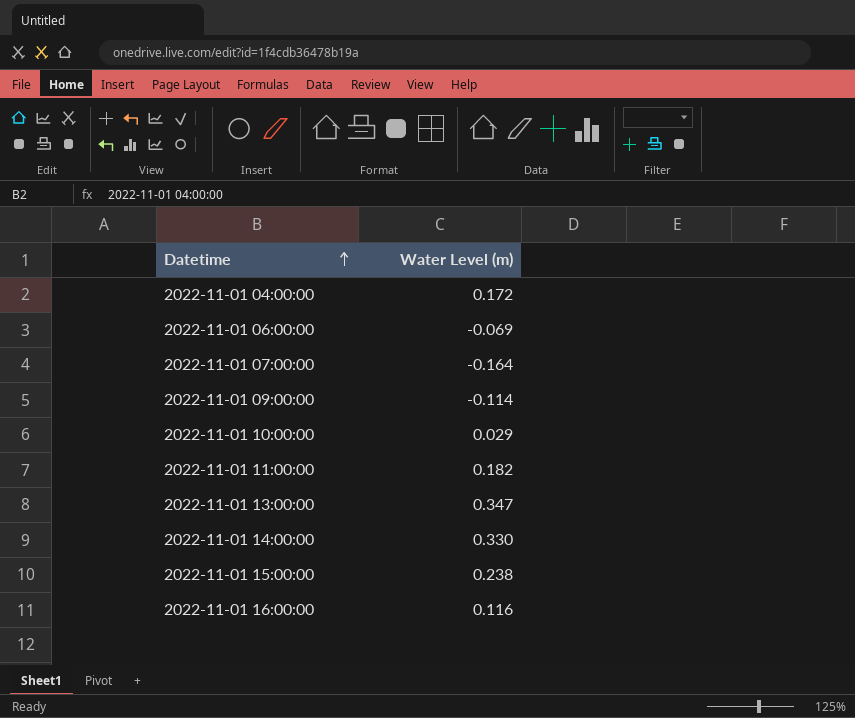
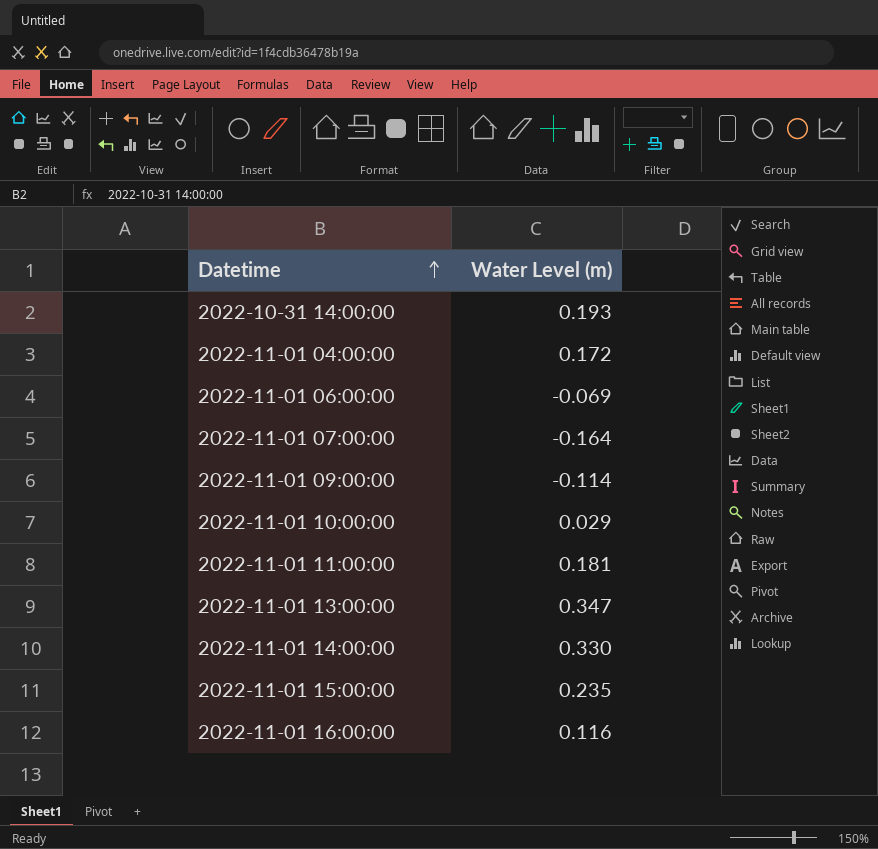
row 2022-10-31 14:00:00: none -> 0.193
2022-11-01 11:00:00 | Water Level (m): 0.182 -> 0.181
2022-11-01 15:00:00 | Water Level (m): 0.238 -> 0.235

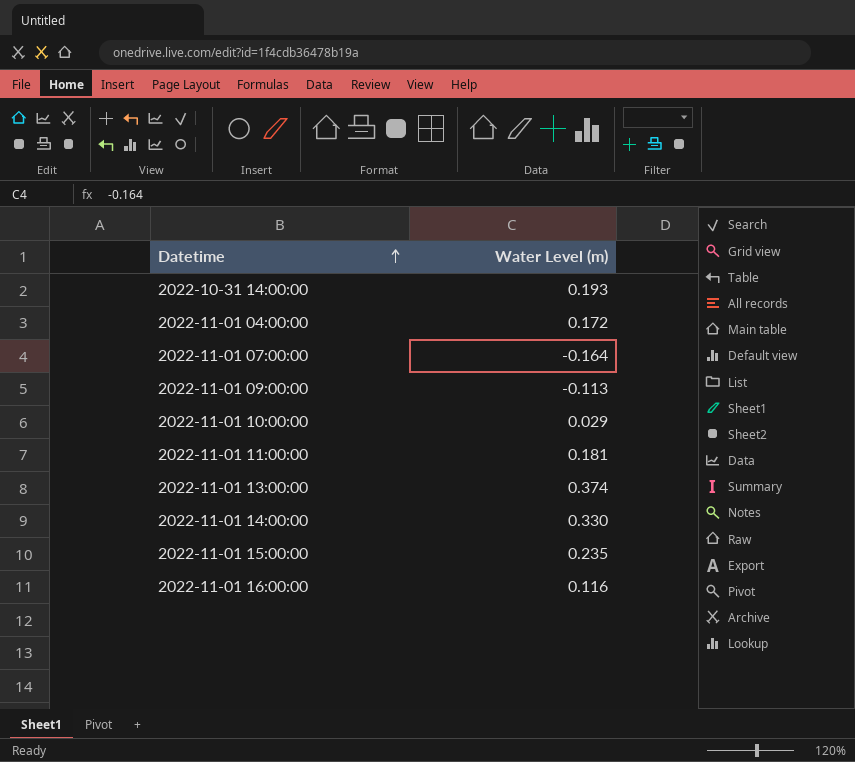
row 2022-11-01 06:00:00: -0.069 -> none
2022-11-01 09:00:00 | Water Level (m): -0.114 -> -0.113
2022-11-01 13:00:00 | Water Level (m): 0.347 -> 0.374

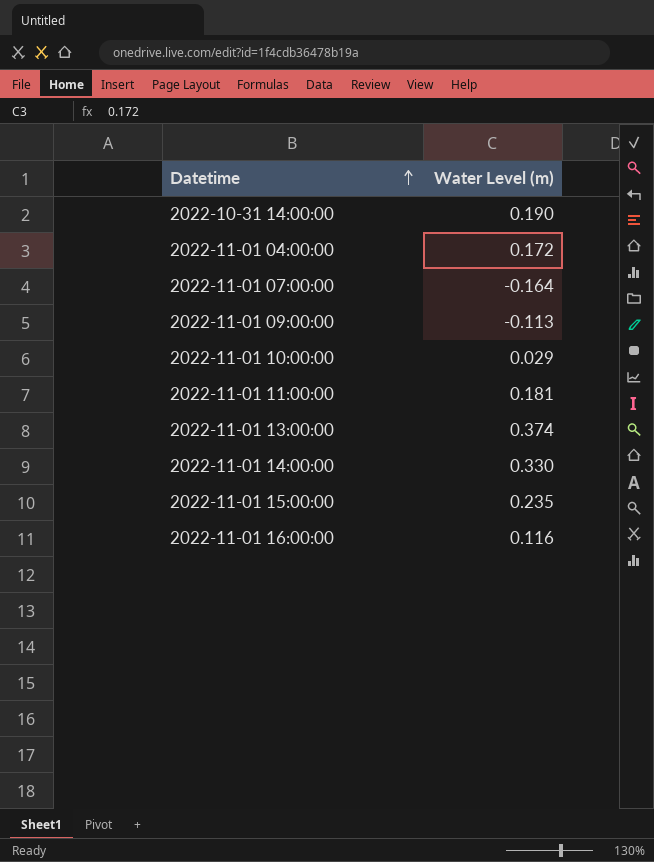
2022-10-31 14:00:00 | Water Level (m): 0.193 -> 0.190

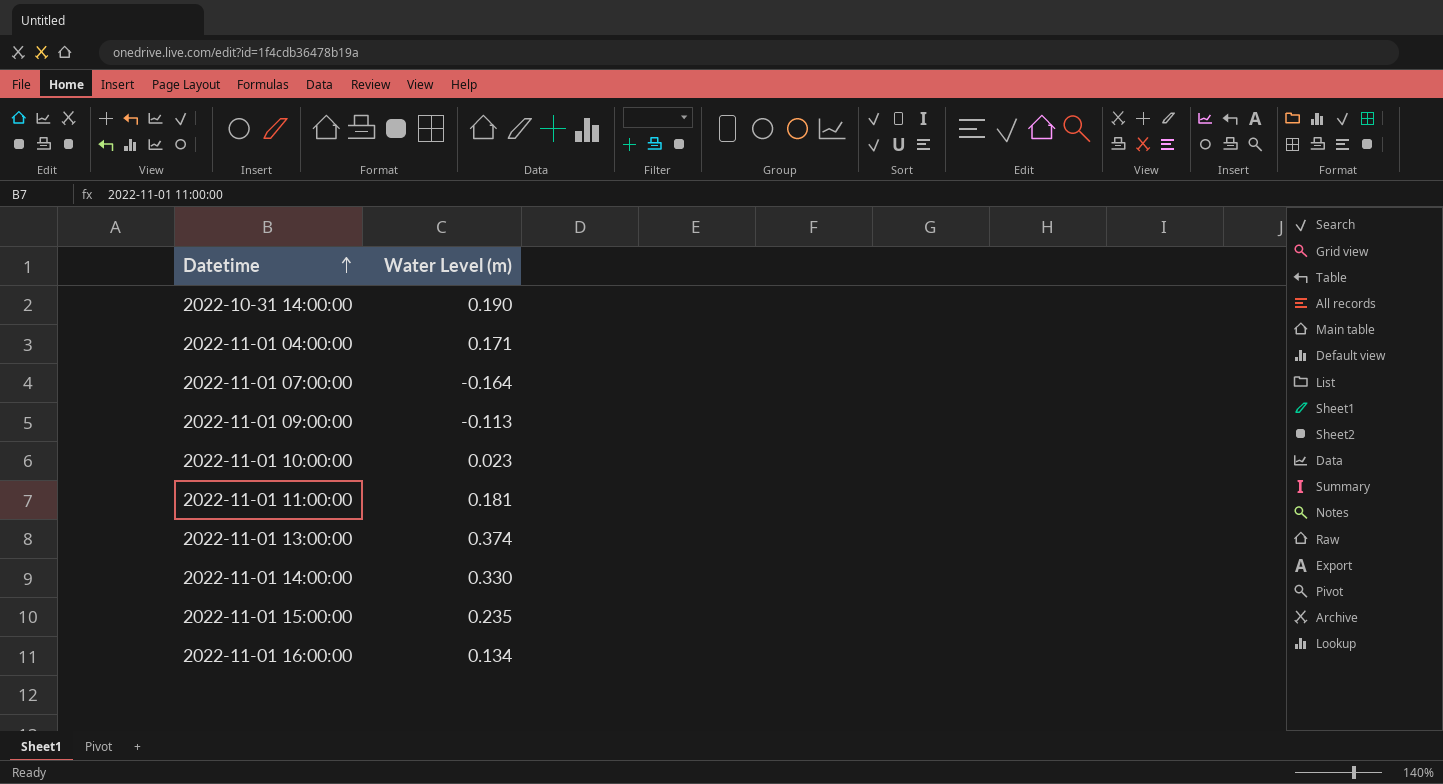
2022-11-01 04:00:00 | Water Level (m): 0.172 -> 0.171
2022-11-01 10:00:00 | Water Level (m): 0.029 -> 0.023
2022-11-01 16:00:00 | Water Level (m): 0.116 -> 0.134

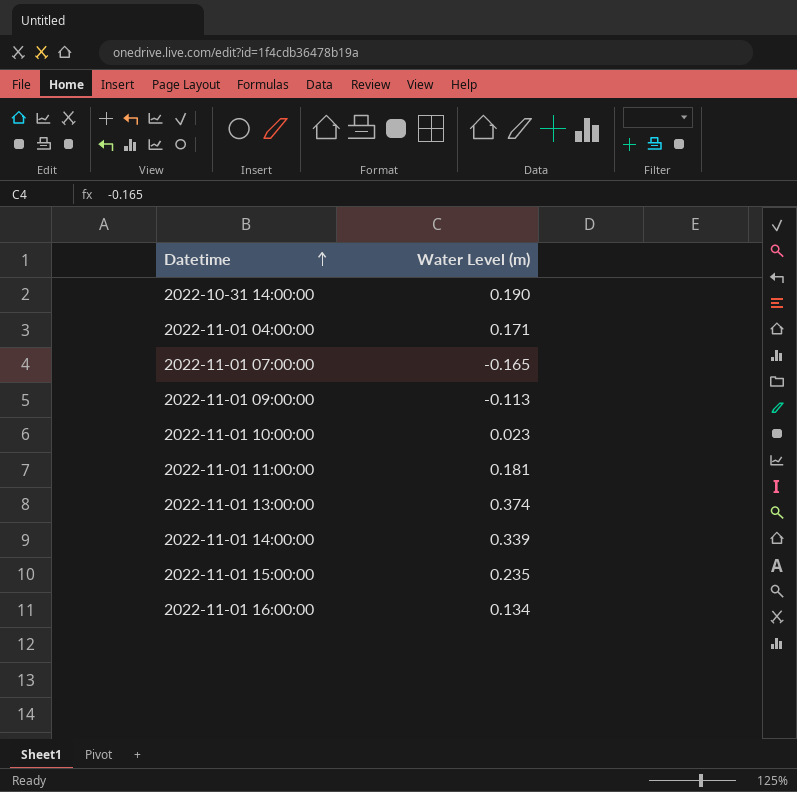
2022-11-01 07:00:00 | Water Level (m): -0.164 -> -0.165
2022-11-01 14:00:00 | Water Level (m): 0.330 -> 0.339

